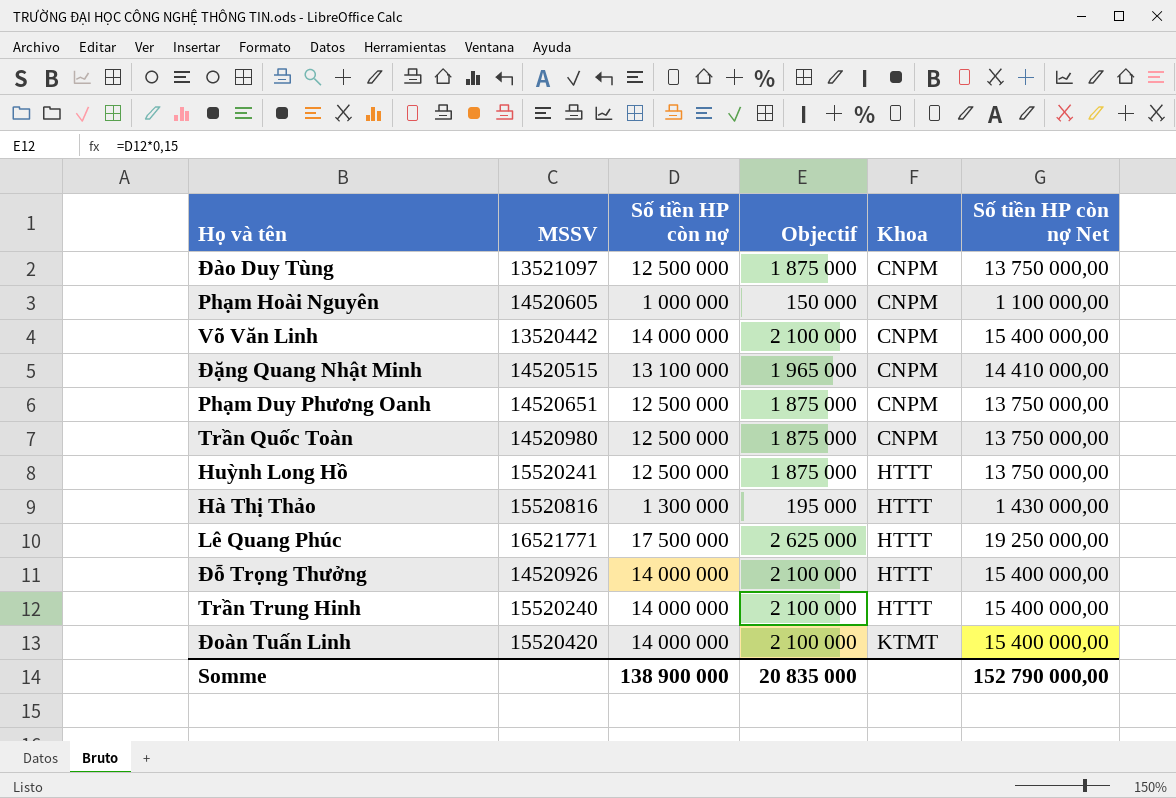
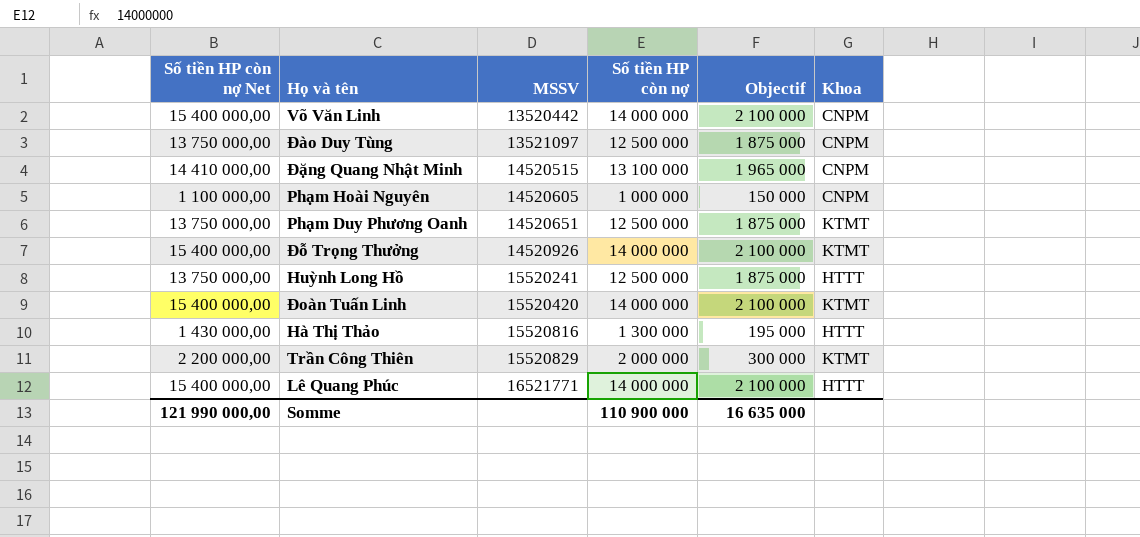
row order: Khoa ascending -> MSSV ascending
column Số tiền HP còn nợ Net | position: 6 -> 1
row Trần Quốc Toàn: 14520980 | 12 500 000 | 1 875 000 | CNPM | 13 750 000,00 -> none
row Trần Trung Hinh: 15520240 | 14 000 000 | 2 100 000 | HTTT | 15 400 000,00 -> none
Phạm Duy Phương Oanh | Khoa: CNPM -> KTMT
Đỗ Trọng Thưởng | Khoa: HTTT -> KTMT
row Trần Công Thiên: none -> 2 200 000,00 | 15520829 | 2 000 000 | 300 000 | KTMT
Lê Quang Phúc | Số tiền HP còn nợ Net: 19 250 000,00 -> 15 400 000,00
Lê Quang Phúc | Số tiền HP còn nợ: 17 500 000 -> 14 000 000
Lê Quang Phúc | Objectif: 2 625 000 -> 2 100 000
Somme | Số tiền HP còn nợ Net: 152 790 000,00 -> 121 990 000,00
Somme | Số tiền HP còn nợ: 138 900 000 -> 110 900 000
Somme | Objectif: 20 835 000 -> 16 635 000

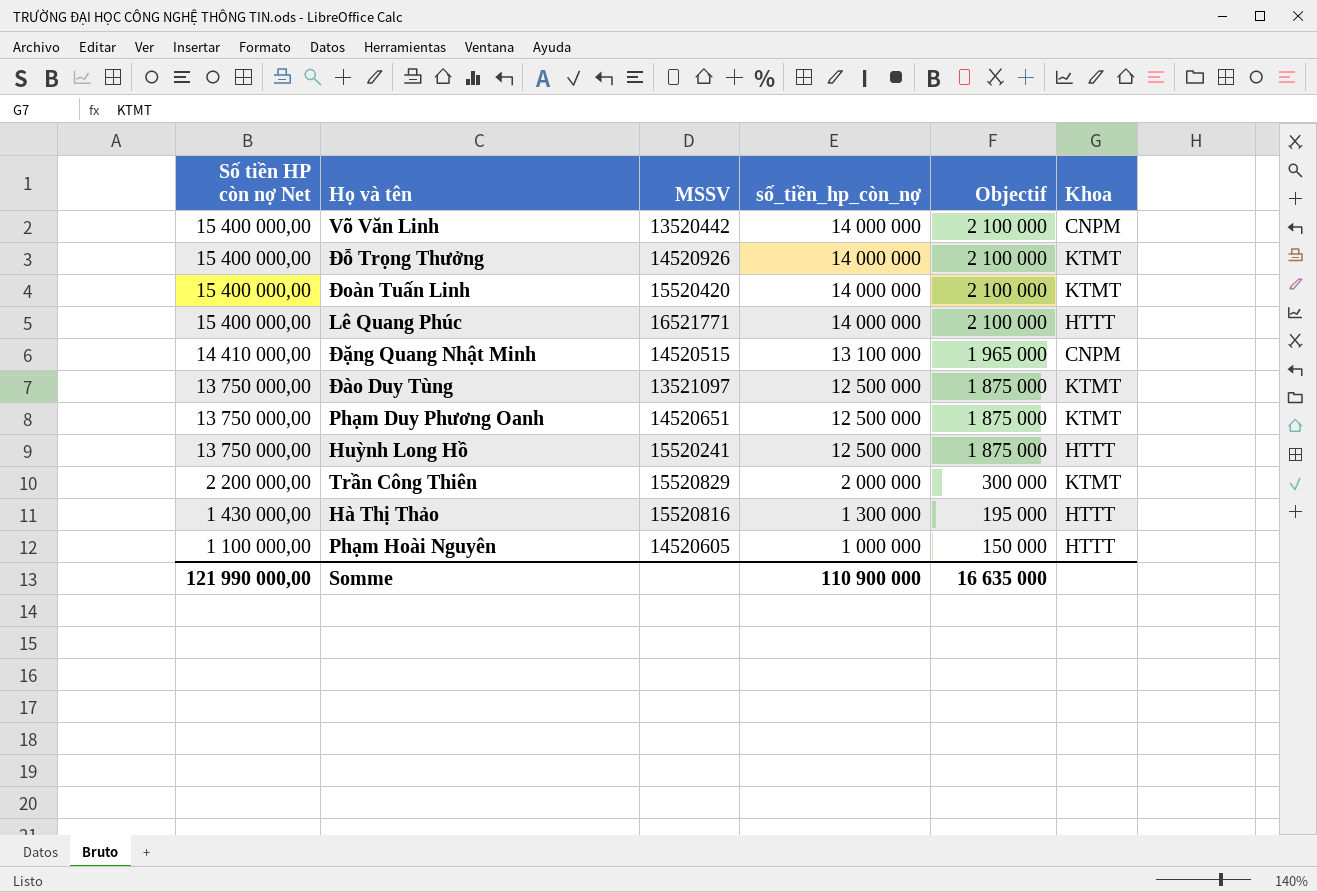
row order: MSSV ascending -> Số tiền HP còn nợ Net descending
column name: Số tiền HP còn nợ -> số_tiền_hp_còn_nợ
Đào Duy Tùng | Khoa: CNPM -> KTMT
Phạm Hoài Nguyên | Khoa: CNPM -> HTTT

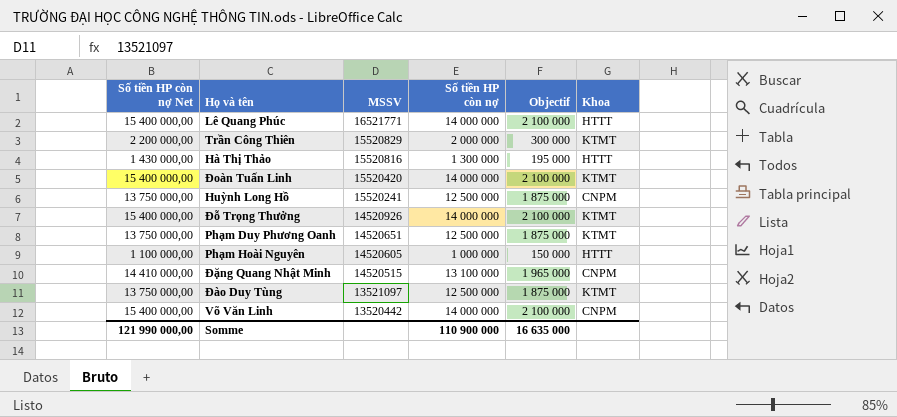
row order: Số tiền HP còn nợ Net descending -> MSSV descending
column name: số_tiền_hp_còn_nợ -> Số tiền HP còn nợ
Huỳnh Long Hồ | Khoa: HTTT -> CNPM

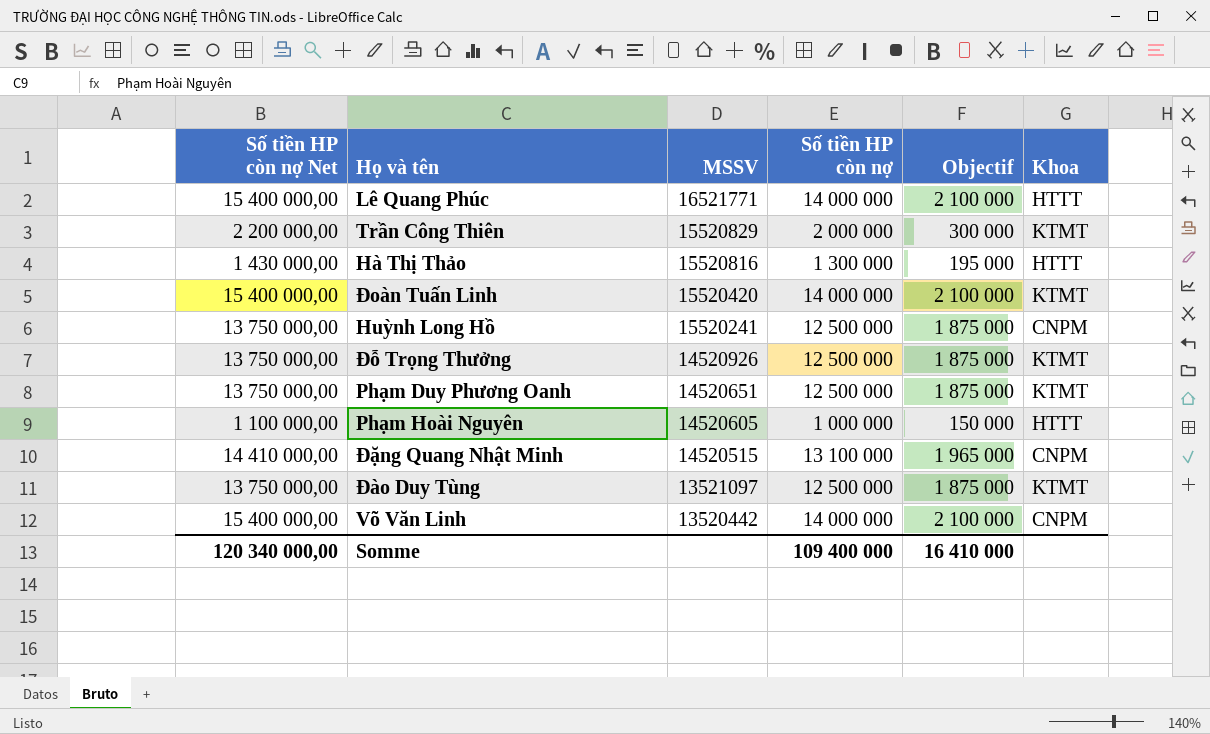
Đỗ Trọng Thưởng | Số tiền HP còn nợ Net: 15 400 000,00 -> 13 750 000,00
Đỗ Trọng Thưởng | Số tiền HP còn nợ: 14 000 000 -> 12 500 000
Đỗ Trọng Thưởng | Objectif: 2 100 000 -> 1 875 000
Somme | Số tiền HP còn nợ Net: 121 990 000,00 -> 120 340 000,00
Somme | Số tiền HP còn nợ: 110 900 000 -> 109 400 000
Somme | Objectif: 16 635 000 -> 16 410 000

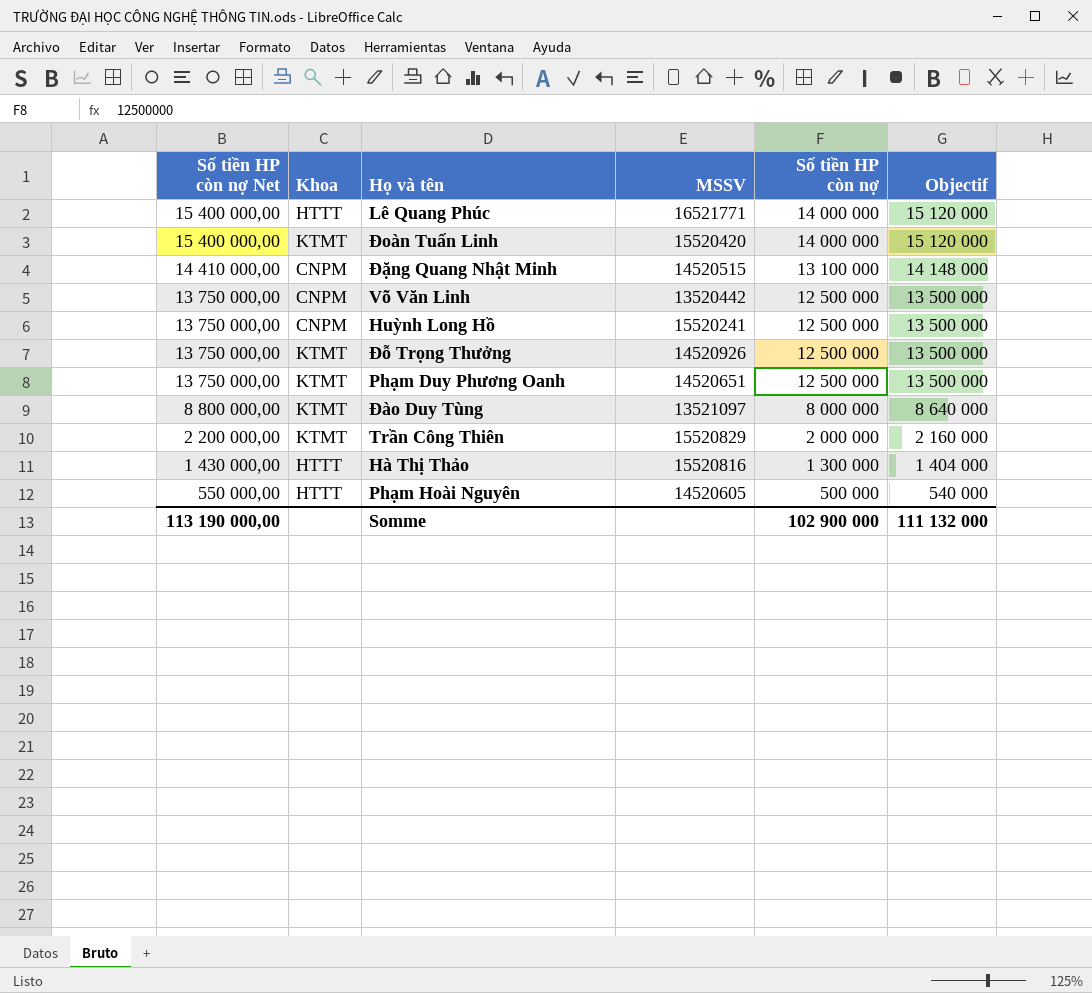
row order: MSSV descending -> Số tiền HP còn nợ Net descending
column Khoa | position: 6 -> 2
column Objectif | formula: [Số tiền HP còn nợ] * 0,15 -> [Số tiền HP còn nợ] * 1,08
Võ Văn Linh | Số tiền HP còn nợ Net: 15 400 000,00 -> 13 750 000,00
Võ Văn Linh | Số tiền HP còn nợ: 14 000 000 -> 12 500 000
Đào Duy Tùng | Số tiền HP còn nợ Net: 13 750 000,00 -> 8 800 000,00
Đào Duy Tùng | Số tiền HP còn nợ: 12 500 000 -> 8 000 000
Phạm Hoài Nguyên | Số tiền HP còn nợ Net: 1 100 000,00 -> 550 000,00
Phạm Hoài Nguyên | Số tiền HP còn nợ: 1 000 000 -> 500 000
Somme | Số tiền HP còn nợ Net: 120 340 000,00 -> 113 190 000,00
Somme | Số tiền HP còn nợ: 109 400 000 -> 102 900 000
Somme | Objectif: 16 410 000 -> 111 132 000

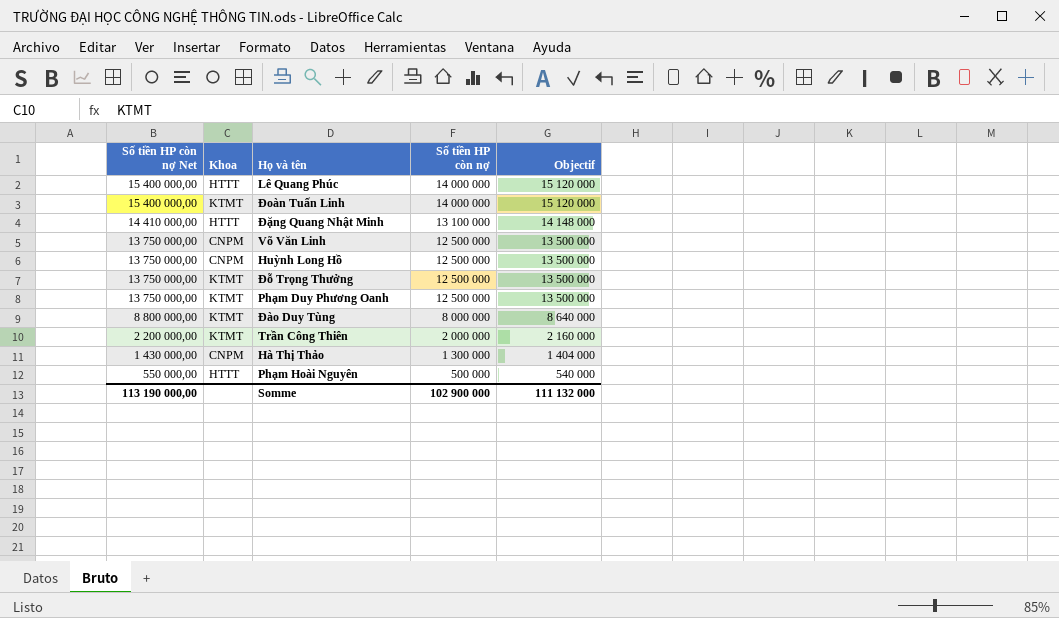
column MSSV | position: 4 -> none
Đặng Quang Nhật Minh | Khoa: CNPM -> HTTT
Hà Thị Thảo | Khoa: HTTT -> CNPM

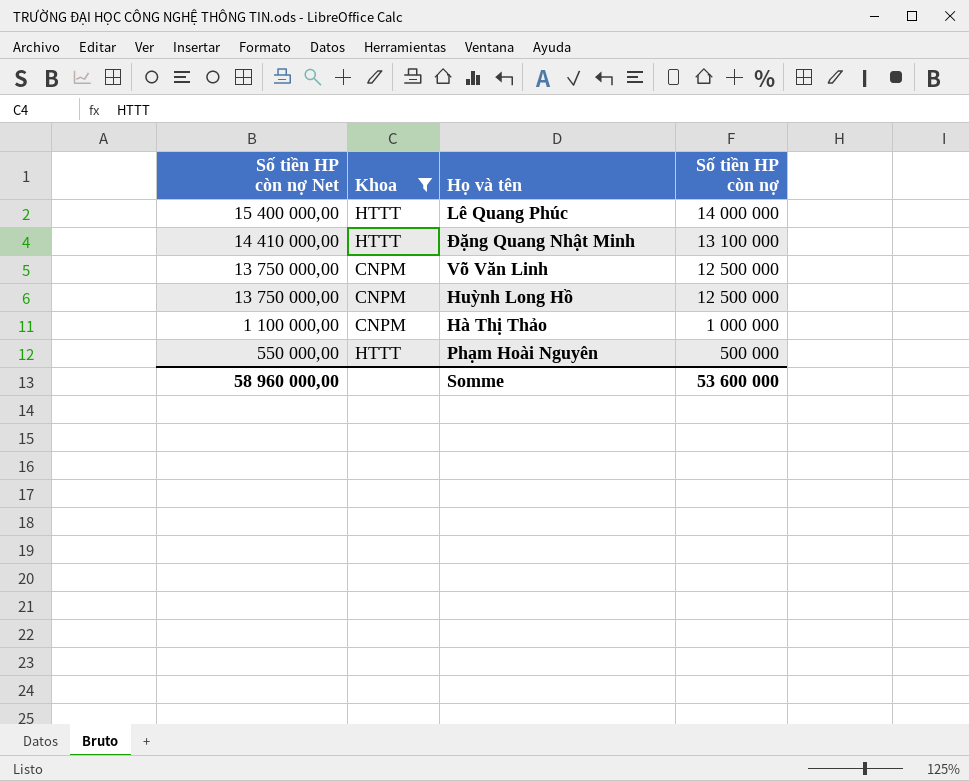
filter: none -> Khoa != KTMT
column Objectif | formula: [Số tiền HP còn nợ] * 1,08 -> none
Hà Thị Thảo | Số tiền HP còn nợ Net: 1 430 000,00 -> 1 100 000,00
Hà Thị Thảo | Số tiền HP còn nợ: 1 300 000 -> 1 000 000
Somme | Số tiền HP còn nợ Net: 113 190 000,00 -> 58 960 000,00
Somme | Số tiền HP còn nợ: 102 900 000 -> 53 600 000

